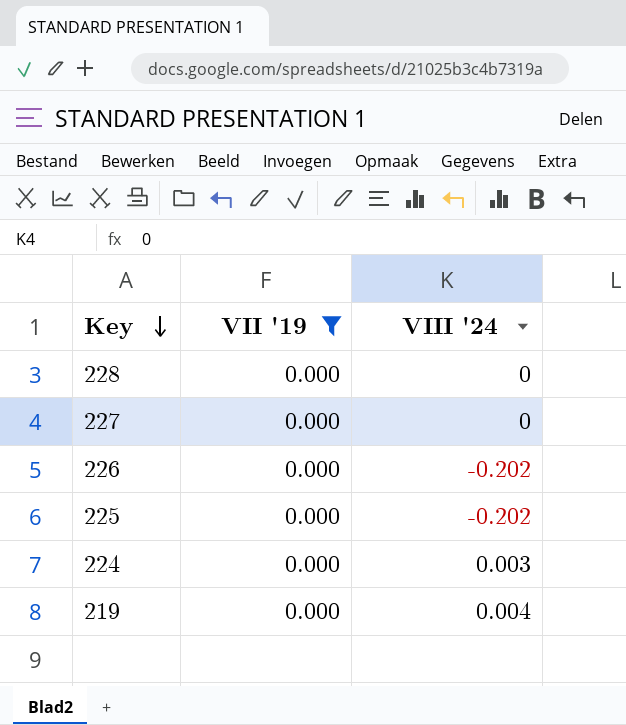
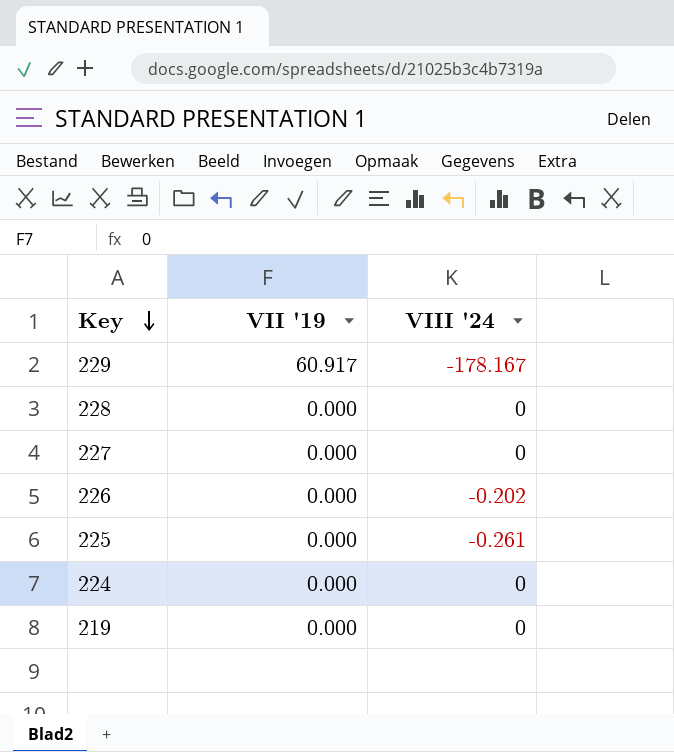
filter: VII '19 = 0.000 -> none
225 | VIII '24: -0.202 -> -0.261
224 | VIII '24: 0.003 -> 0
219 | VIII '24: 0.004 -> 0

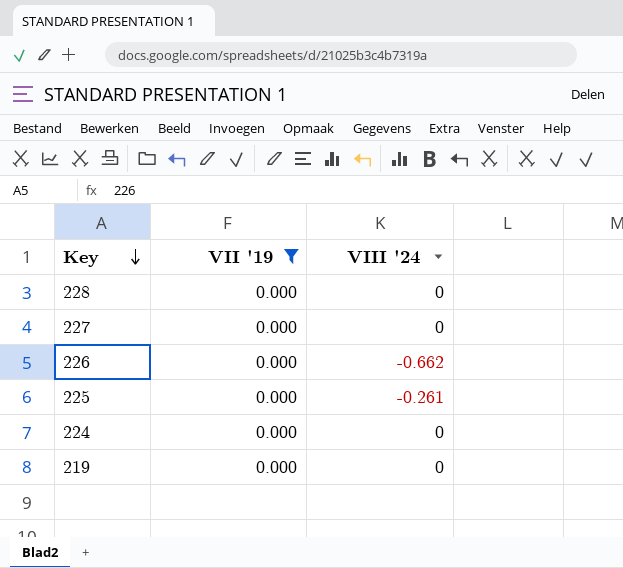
filter: none -> VII '19 = 0.000
226 | VIII '24: -0.202 -> -0.662

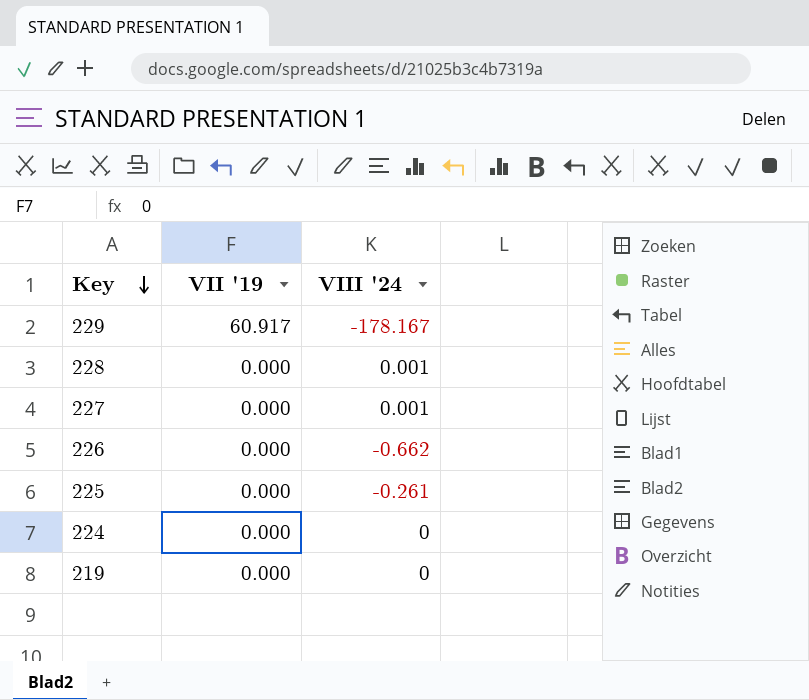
filter: VII '19 = 0.000 -> none
228 | VIII '24: 0 -> 0.001
227 | VIII '24: 0 -> 0.001

